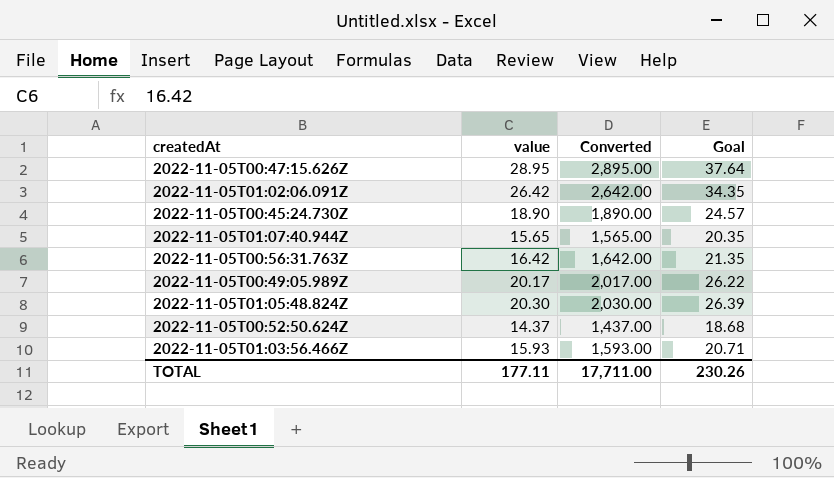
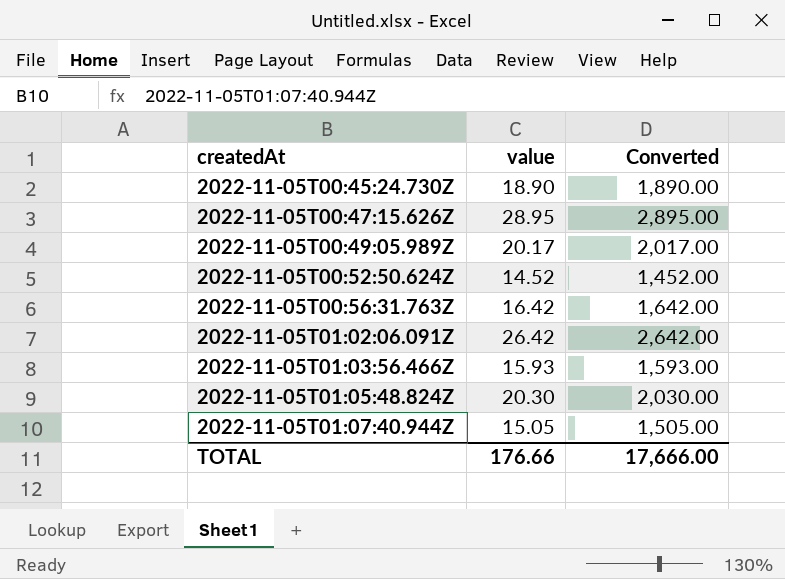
row order: none -> createdAt ascending
column Goal | formula: [value] * 1.3 -> none
2022-11-05T00:52:50.624Z | value: 14.37 -> 14.52
2022-11-05T00:52:50.624Z | Converted: 1,437.00 -> 1,452.00
2022-11-05T01:07:40.944Z | value: 15.65 -> 15.05
2022-11-05T01:07:40.944Z | Converted: 1,565.00 -> 1,505.00
TOTAL | value: 177.11 -> 176.66
TOTAL | Converted: 17,711.00 -> 17,666.00

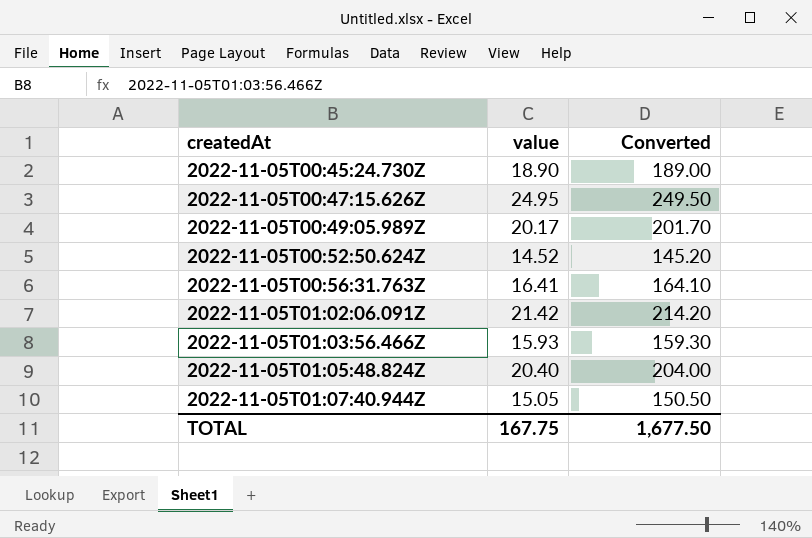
column Converted | formula: [value] * 100 -> [value] * 10
2022-11-05T00:47:15.626Z | value: 28.95 -> 24.95
2022-11-05T00:56:31.763Z | value: 16.42 -> 16.41
2022-11-05T01:02:06.091Z | value: 26.42 -> 21.42
2022-11-05T01:05:48.824Z | value: 20.30 -> 20.40
TOTAL | value: 176.66 -> 167.75
TOTAL | Converted: 17,666.00 -> 1,677.50

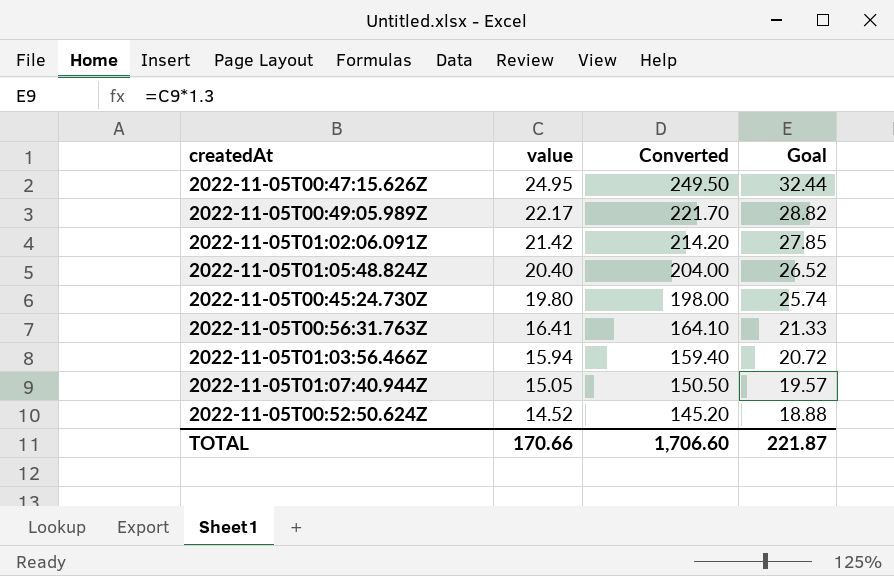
row order: createdAt ascending -> value descending
column Goal | formula: none -> [value] * 1.3
2022-11-05T00:49:05.989Z | value: 20.17 -> 22.17
2022-11-05T00:49:05.989Z | Converted: 201.70 -> 221.70
2022-11-05T00:45:24.730Z | value: 18.90 -> 19.80
2022-11-05T00:45:24.730Z | Converted: 189.00 -> 198.00
2022-11-05T01:03:56.466Z | value: 15.93 -> 15.94
2022-11-05T01:03:56.466Z | Converted: 159.30 -> 159.40
TOTAL | value: 167.75 -> 170.66
TOTAL | Converted: 1,677.50 -> 1,706.60

